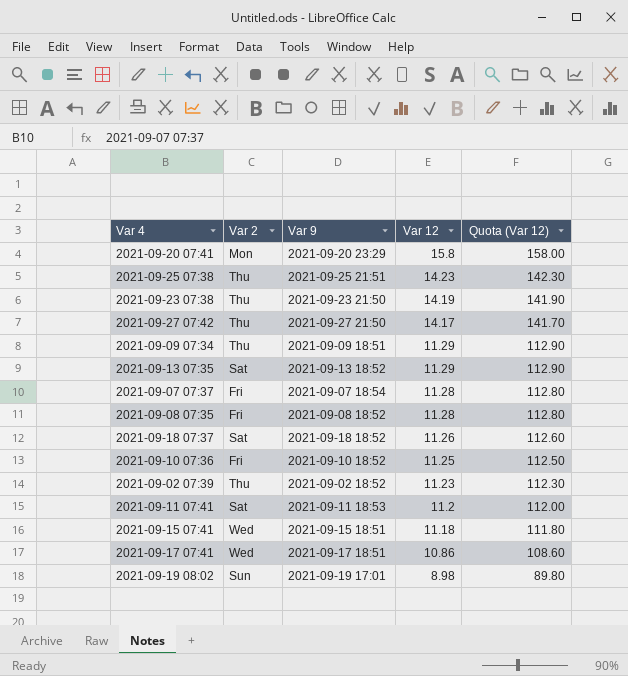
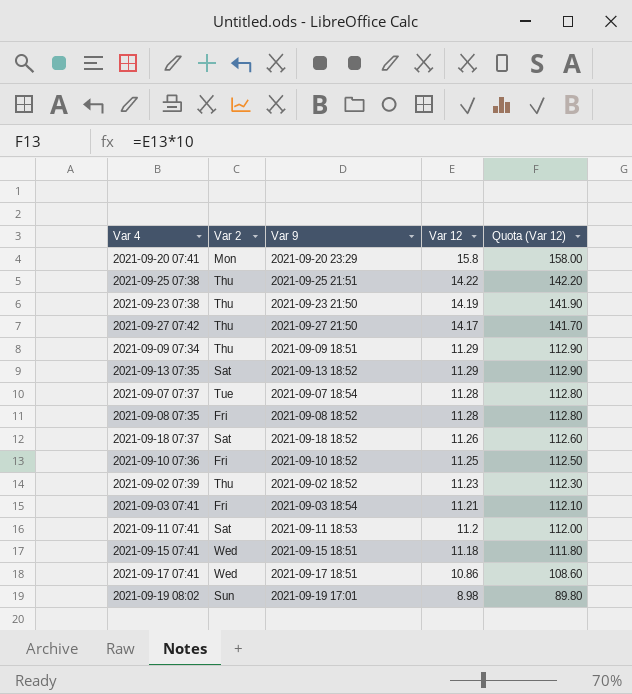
2021-09-25 07:38 | Var 12: 14.23 -> 14.22
2021-09-25 07:38 | Quota (Var 12): 142.30 -> 142.20
2021-09-07 07:37 | Var 2: Fri -> Tue
row 2021-09-03 07:41: none -> Fri | 2021-09-03 18:54 | 11.21 | 112.10

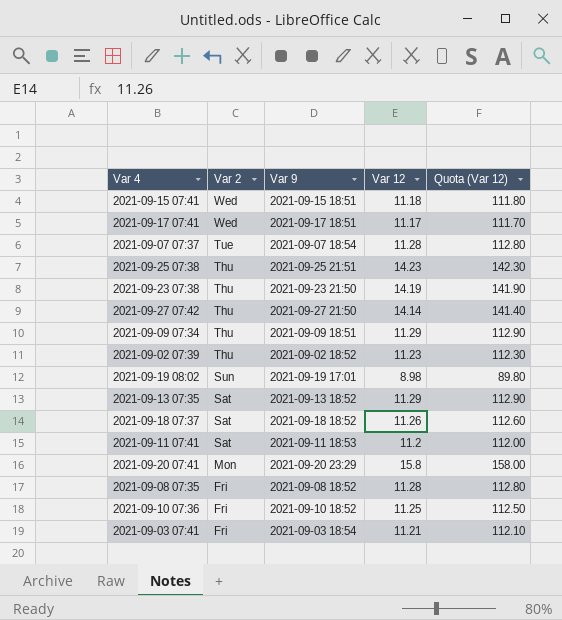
row order: Var 12 descending -> Var 2 descending
2021-09-17 07:41 | Var 12: 10.86 -> 11.17
2021-09-17 07:41 | Quota (Var 12): 108.60 -> 111.70
2021-09-25 07:38 | Var 12: 14.22 -> 14.23
2021-09-25 07:38 | Quota (Var 12): 142.20 -> 142.30
2021-09-27 07:42 | Var 12: 14.17 -> 14.14
2021-09-27 07:42 | Quota (Var 12): 141.70 -> 141.40

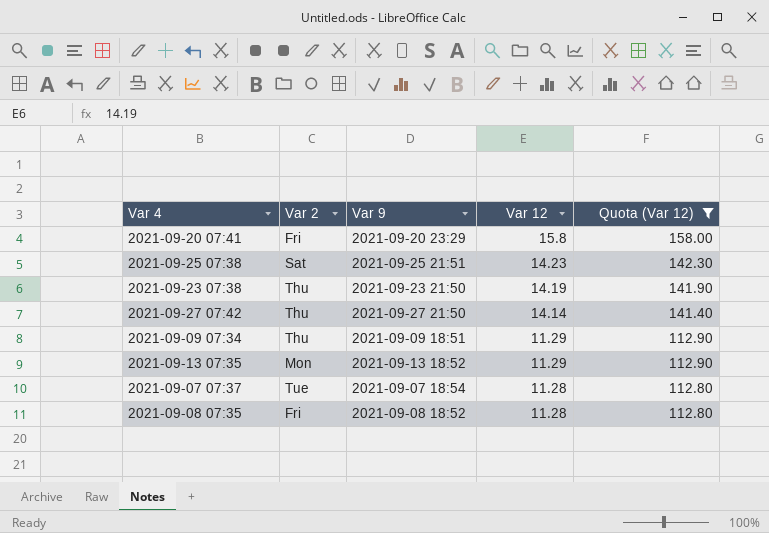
filter: none -> Quota (Var 12) >= 112.80
row order: Var 2 descending -> Var 12 descending
2021-09-20 07:41 | Var 2: Mon -> Fri
2021-09-25 07:38 | Var 2: Thu -> Sat
2021-09-13 07:35 | Var 2: Sat -> Mon

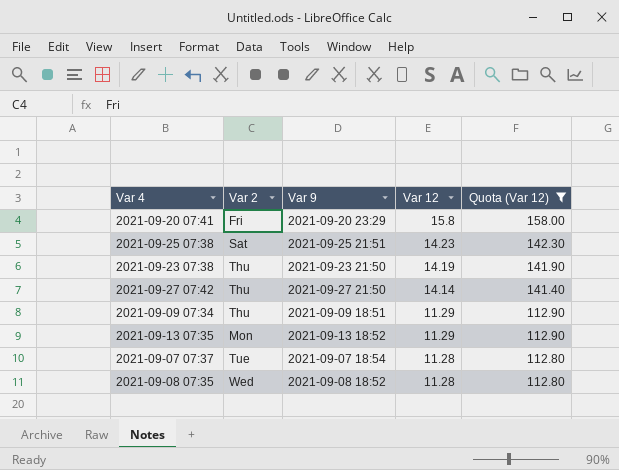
2021-09-08 07:35 | Var 2: Fri -> Wed

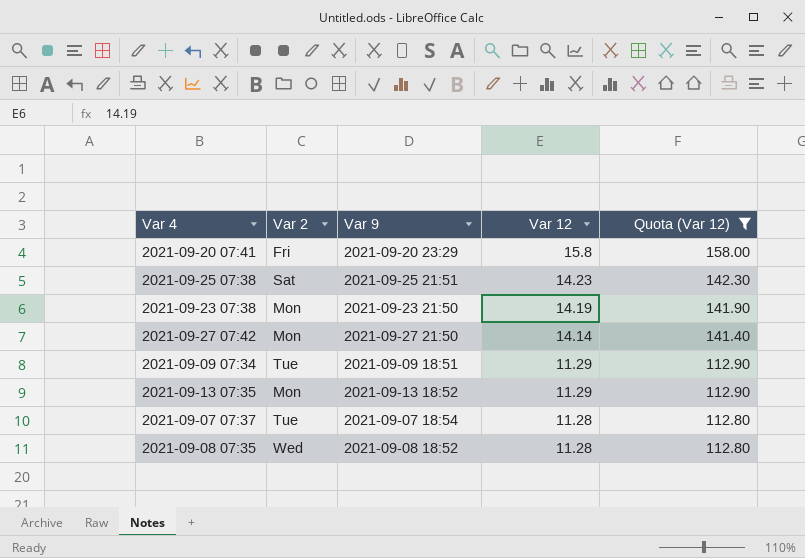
2021-09-23 07:38 | Var 2: Thu -> Mon
2021-09-27 07:42 | Var 2: Thu -> Mon
2021-09-09 07:34 | Var 2: Thu -> Tue

